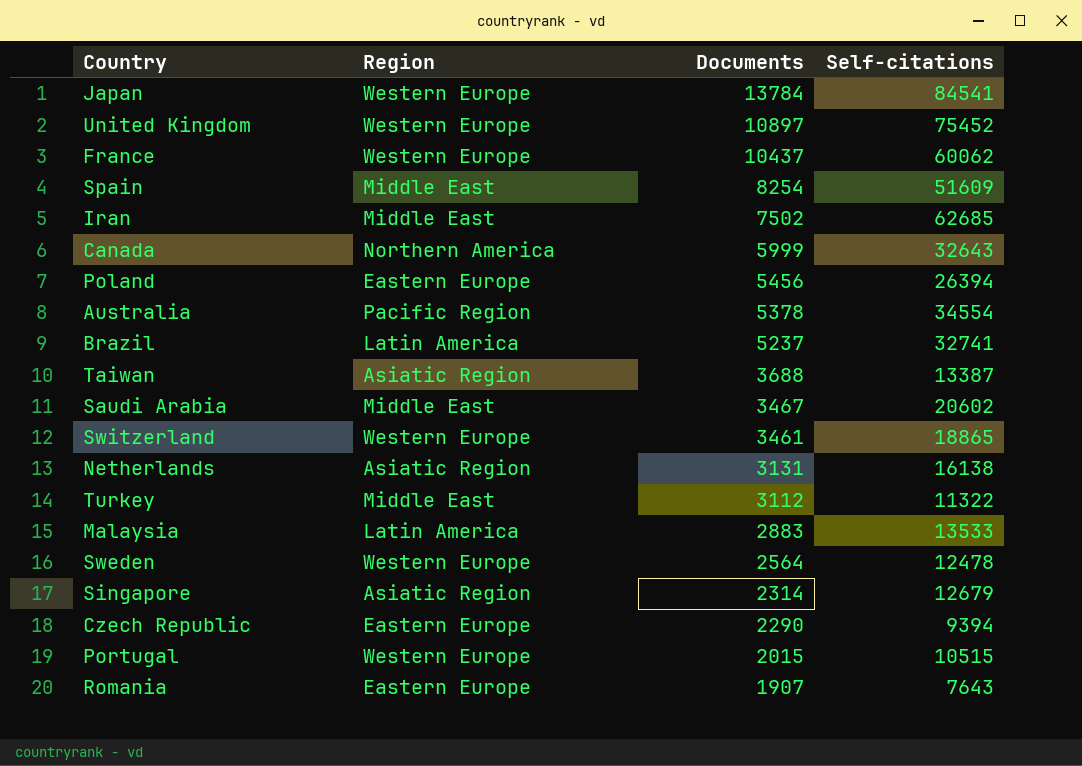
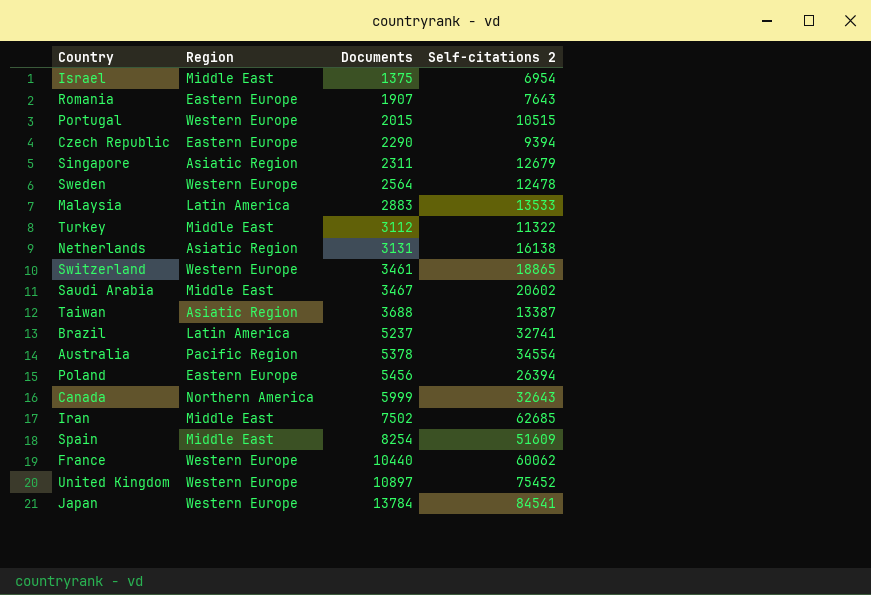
row order: Documents descending -> Documents ascending
column name: Self-citations -> Self-citations 2
row Israel: none -> Middle East | 1375 | 6954
Singapore | Documents: 2314 -> 2311
France | Documents: 10437 -> 10440

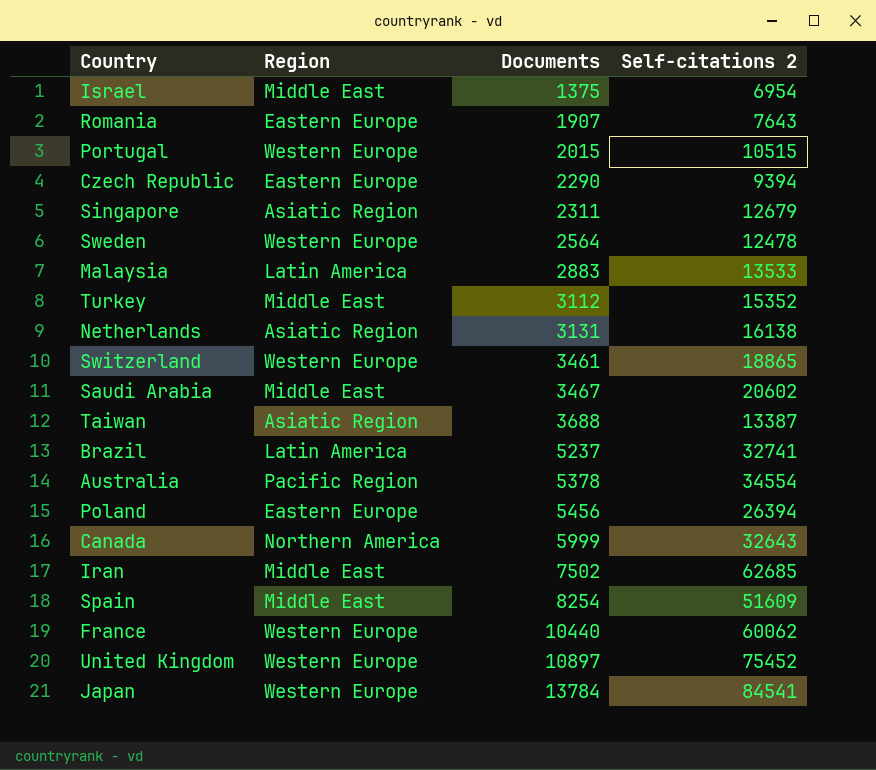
Turkey | Self-citations 2: 11322 -> 15352

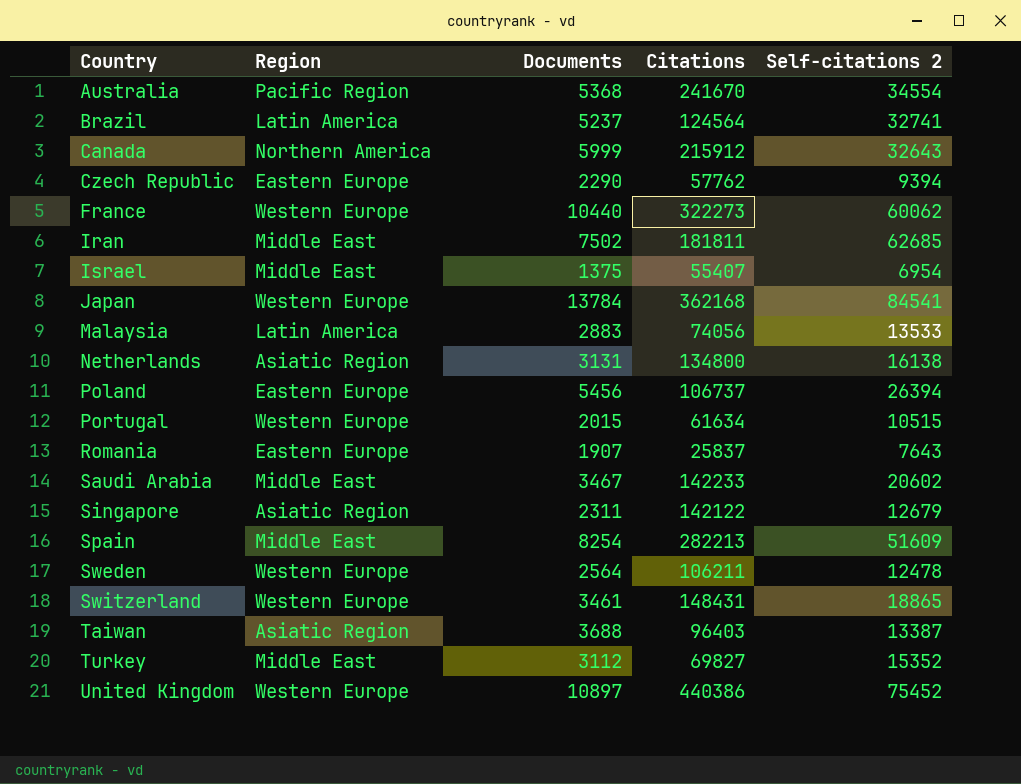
row order: Documents ascending -> Country ascending
column Citations | position: none -> 4
Australia | Documents: 5378 -> 5368

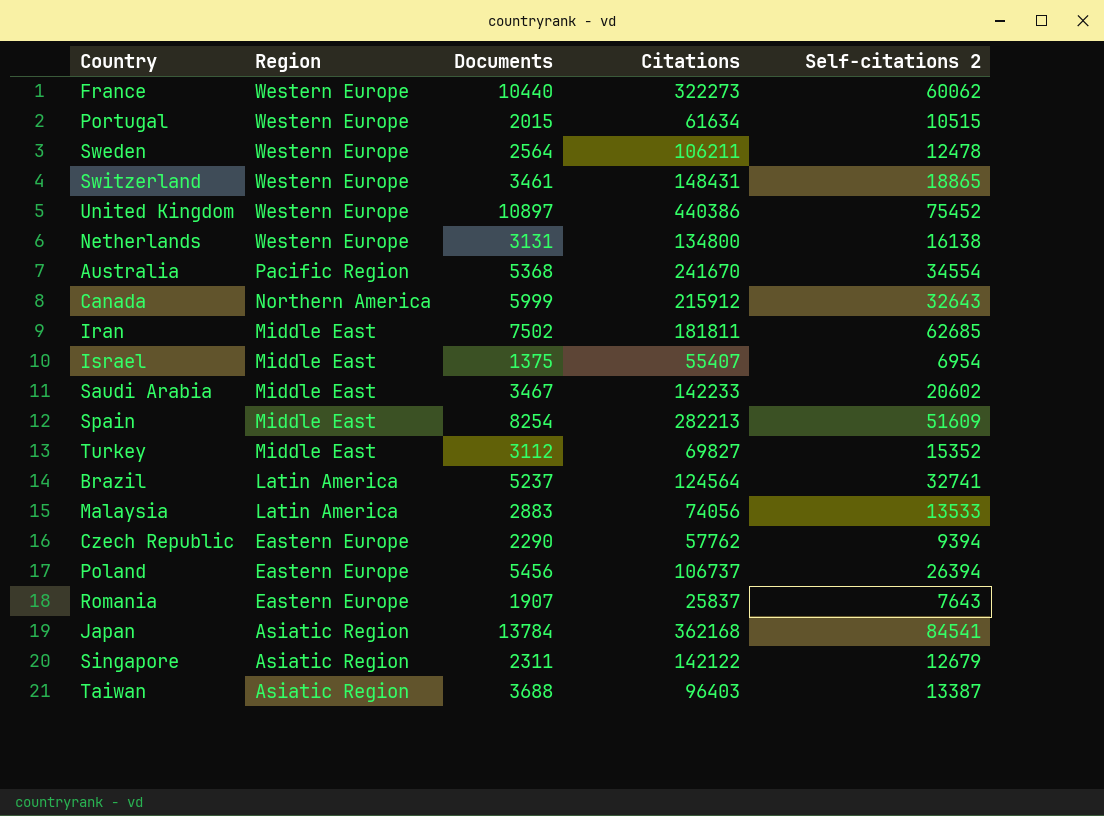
row order: Country ascending -> Region descending
Netherlands | Region: Asiatic Region -> Western Europe
Japan | Region: Western Europe -> Asiatic Region

